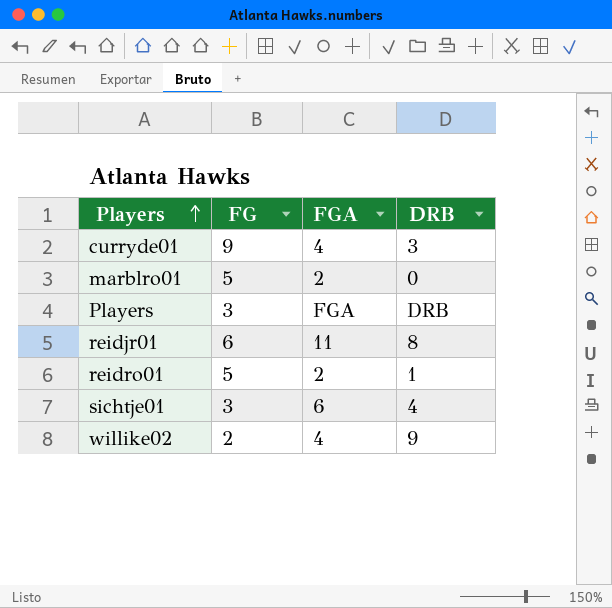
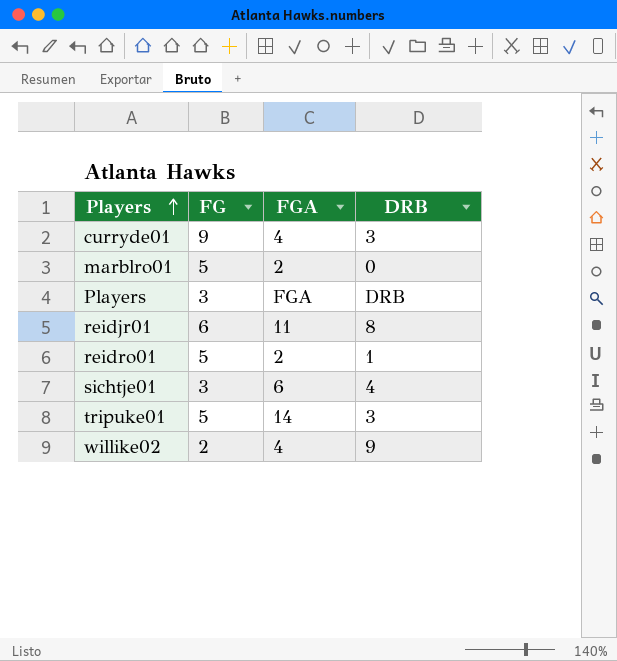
row tripuke01: none -> 5 | 14 | 3

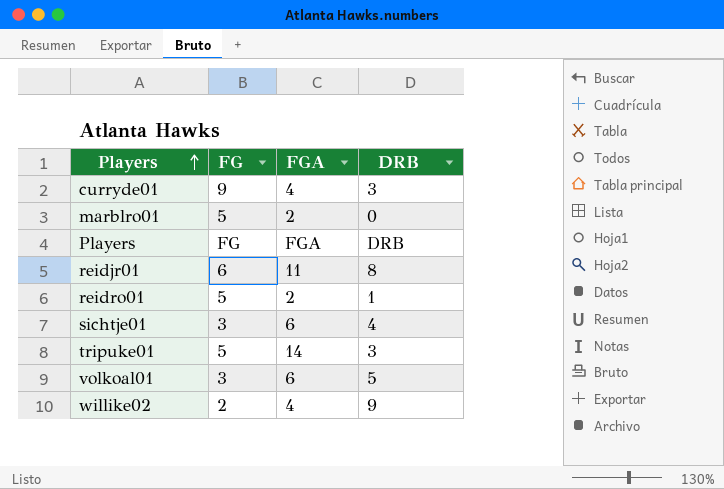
Players | FG: 3 -> FG
row volkoal01: none -> 3 | 6 | 5

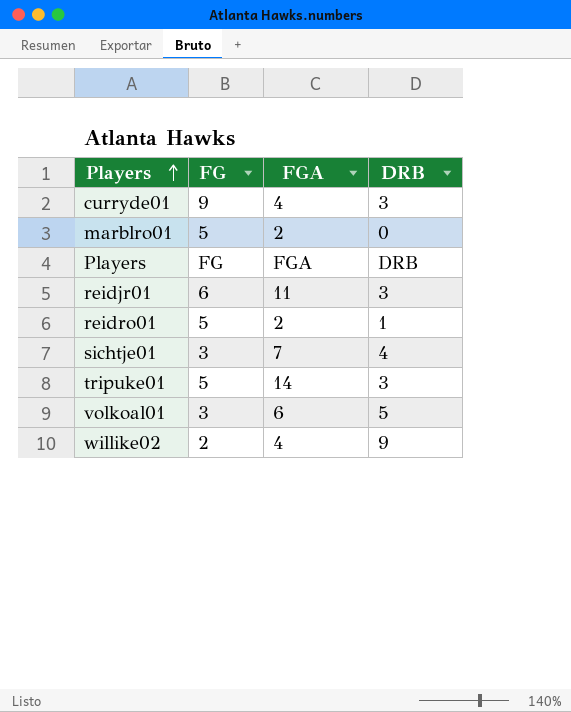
reidjr01 | DRB: 8 -> 3
sichtje01 | FGA: 6 -> 7

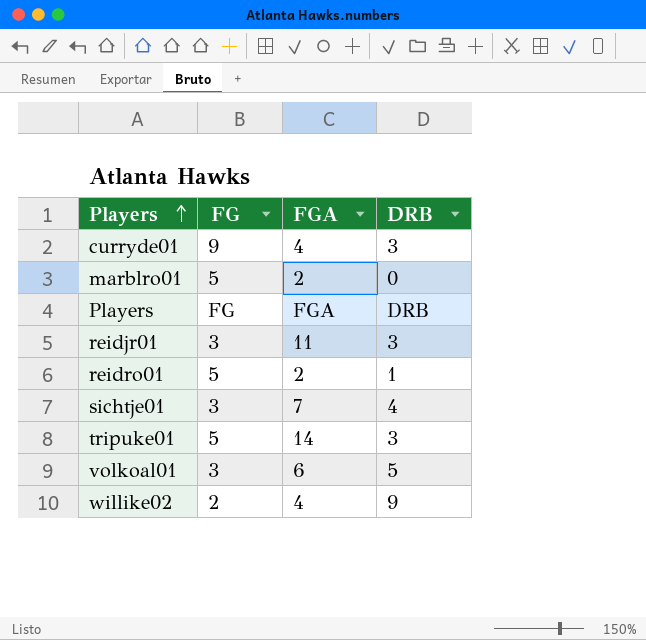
reidjr01 | FG: 6 -> 3

